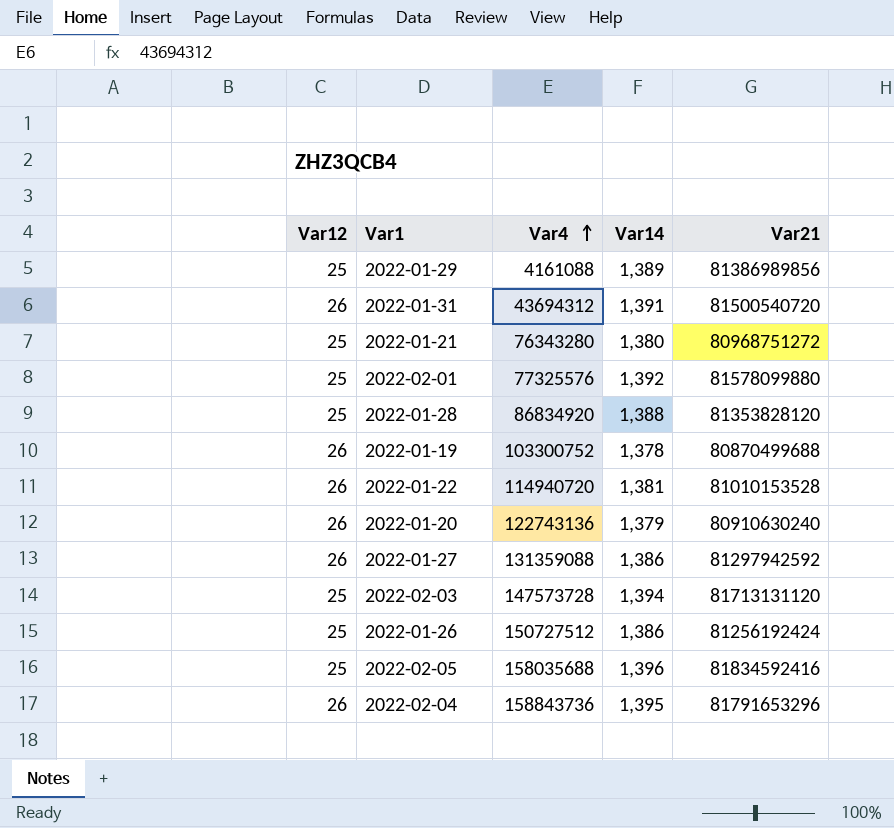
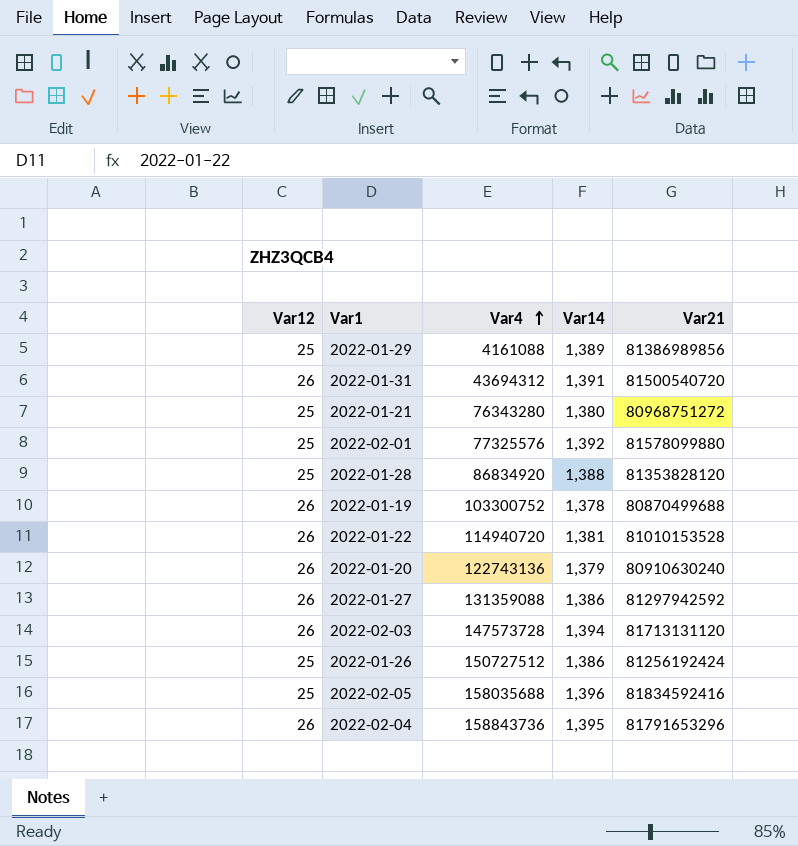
2022-02-03 | Var12: 25 -> 26

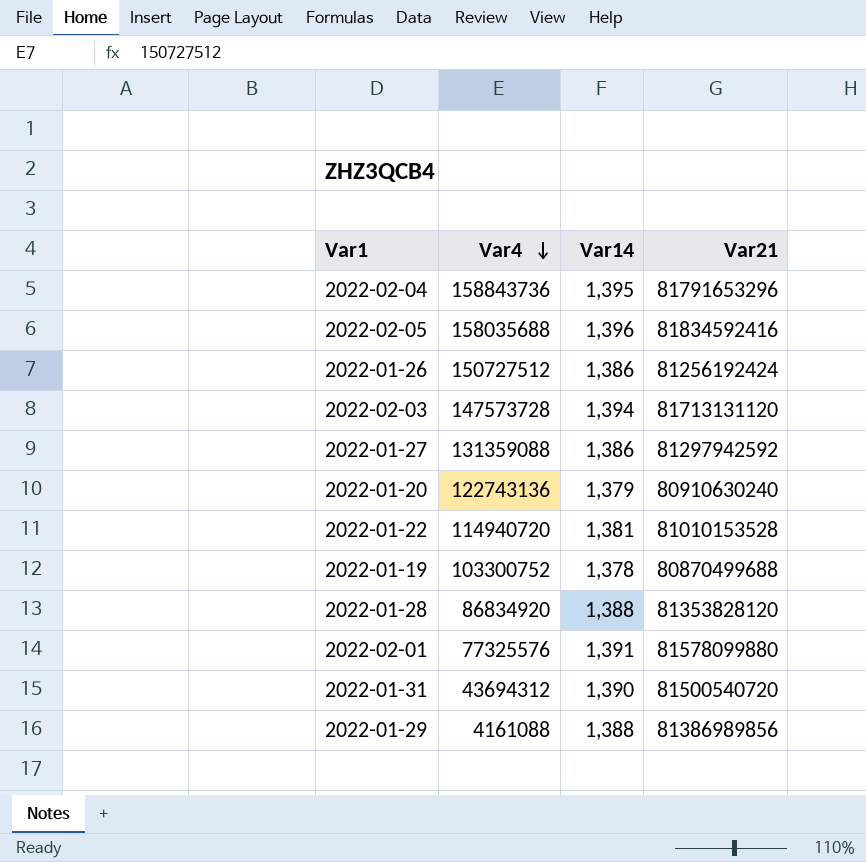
row order: Var4 ascending -> Var4 descending
column Var12 | position: 1 -> none
row 2022-01-21: 25 | 76343280 | 1,380 | 80968751272 -> none
2022-02-01 | Var14: 1,392 -> 1,391
2022-01-31 | Var14: 1,391 -> 1,390
2022-01-29 | Var14: 1,389 -> 1,388

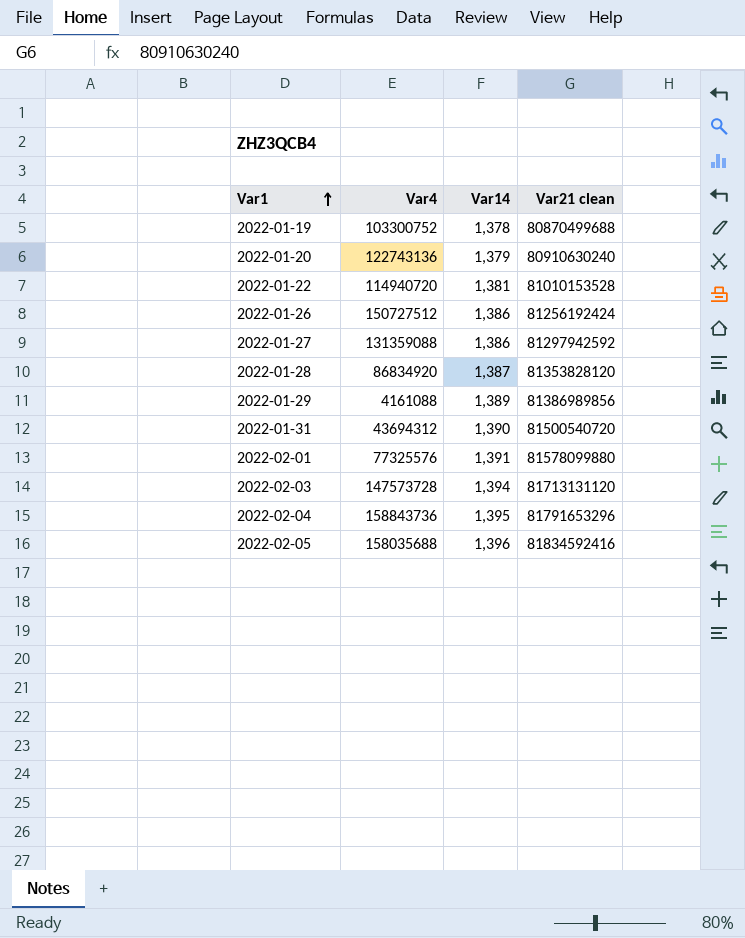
row order: Var4 descending -> Var1 ascending
column name: Var21 -> Var21 clean
2022-01-28 | Var14: 1,388 -> 1,387
2022-01-29 | Var14: 1,388 -> 1,389

